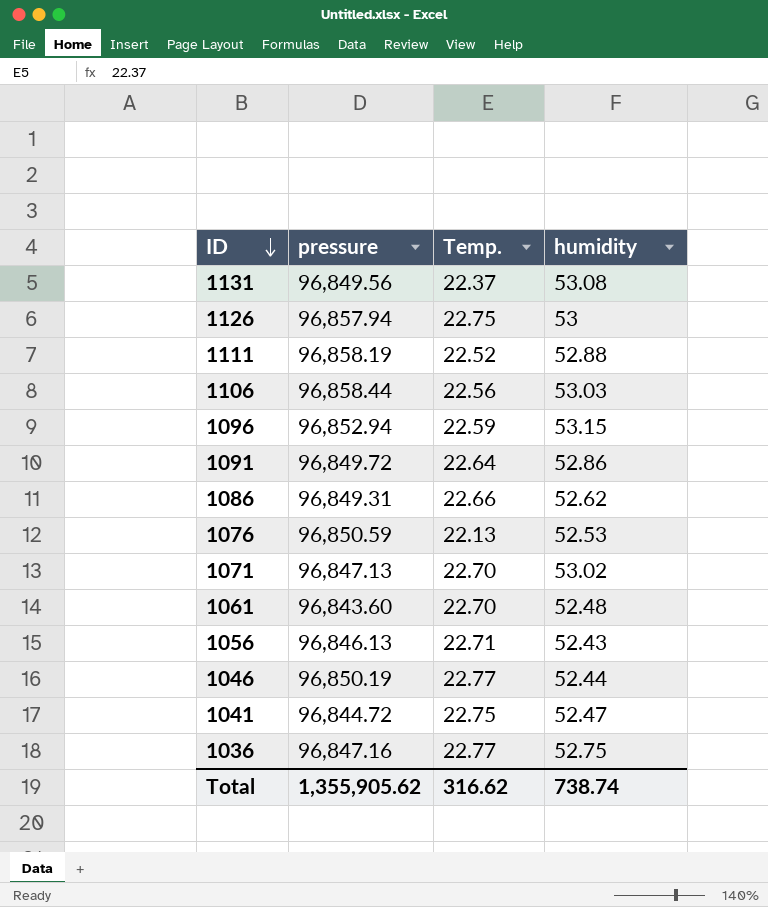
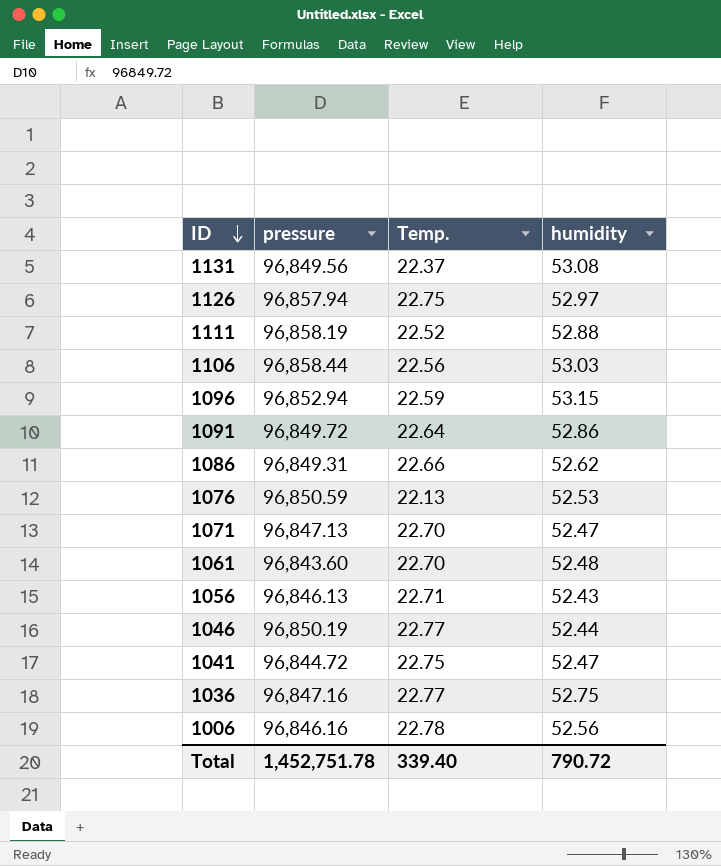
1126 | humidity: 53 -> 52.97
1071 | humidity: 53.02 -> 52.47
row 1006: none -> 96,846.16 | 22.78 | 52.56
Total | pressure: 1,355,905.62 -> 1,452,751.78
Total | Temp.: 316.62 -> 339.40
Total | humidity: 738.74 -> 790.72

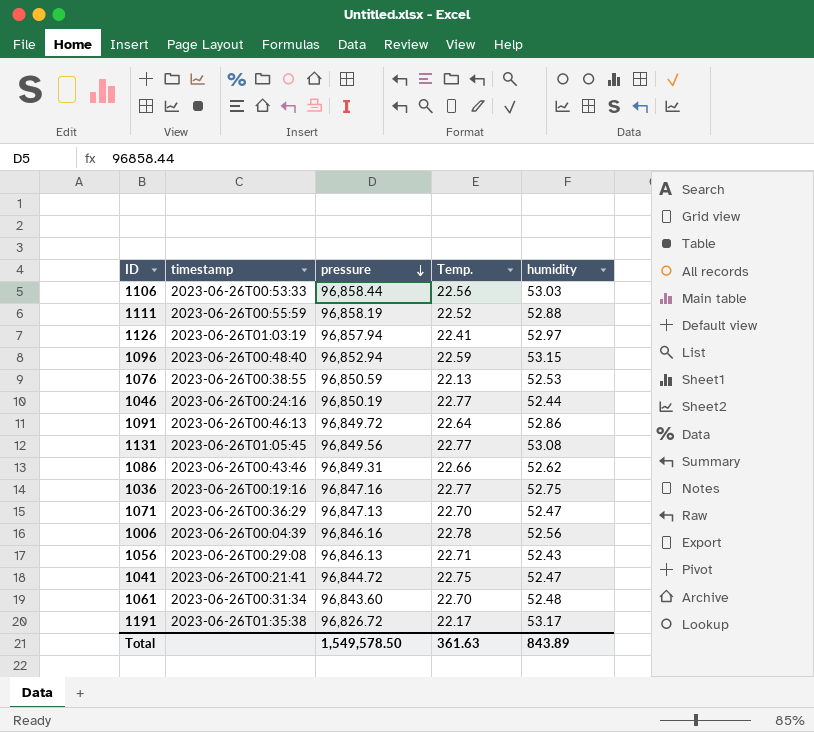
row order: ID descending -> pressure descending
column timestamp | position: none -> 2
1126 | Temp.: 22.75 -> 22.41
1131 | Temp.: 22.37 -> 22.77
row 1191: none -> 2023-06-26T01:35:38 | 96,826.72 | 22.17 | 53.17
Total | pressure: 1,452,751.78 -> 1,549,578.50
Total | Temp.: 339.40 -> 361.63
Total | humidity: 790.72 -> 843.89

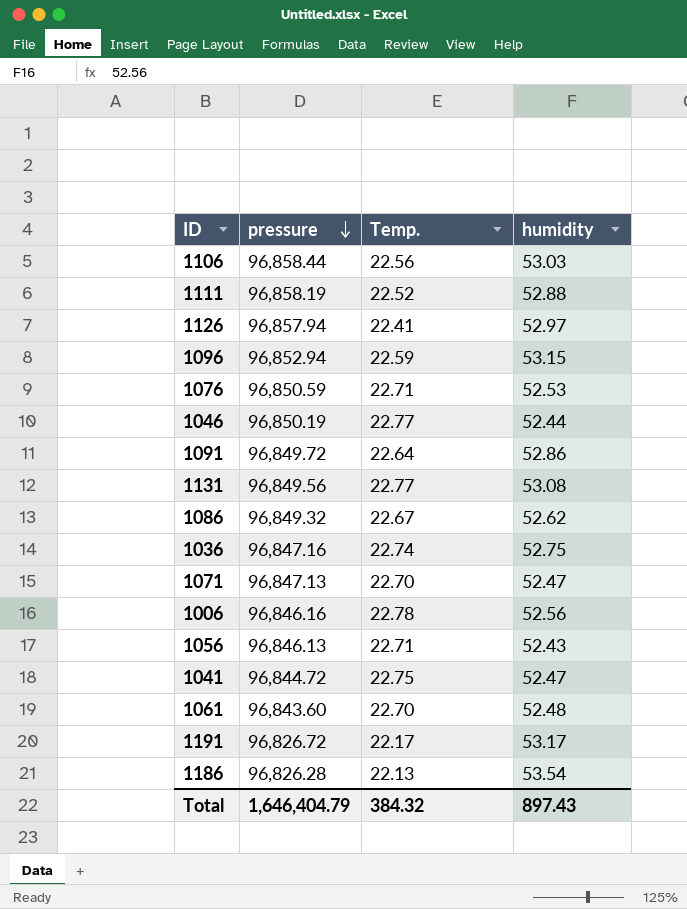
column timestamp | position: 2 -> none
1076 | Temp.: 22.13 -> 22.71
1086 | pressure: 96,849.31 -> 96,849.32
1086 | Temp.: 22.66 -> 22.67
1036 | Temp.: 22.77 -> 22.74
row 1186: none -> 96,826.28 | 22.13 | 53.54
Total | pressure: 1,549,578.50 -> 1,646,404.79
Total | Temp.: 361.63 -> 384.32
Total | humidity: 843.89 -> 897.43

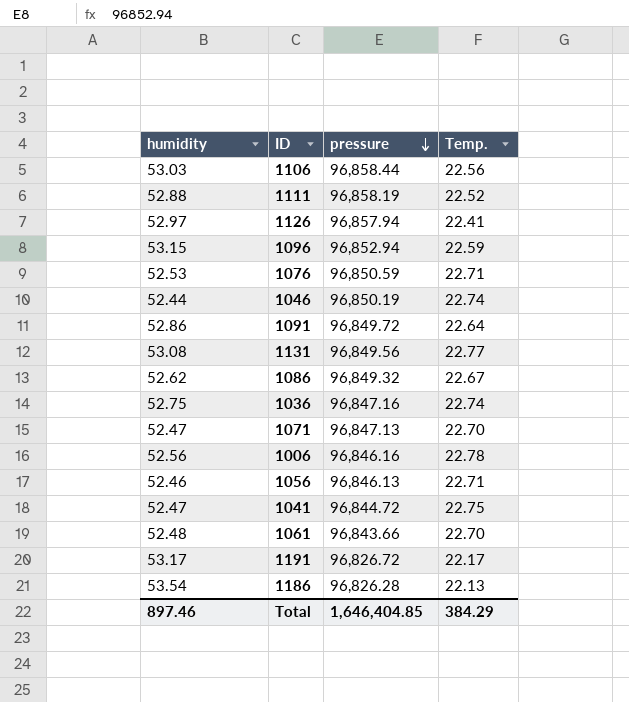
column humidity | position: 4 -> 1
1046 | Temp.: 22.77 -> 22.74
1056 | humidity: 52.43 -> 52.46
1061 | pressure: 96,843.60 -> 96,843.66
Total | humidity: 897.43 -> 897.46
Total | pressure: 1,646,404.79 -> 1,646,404.85
Total | Temp.: 384.32 -> 384.29

